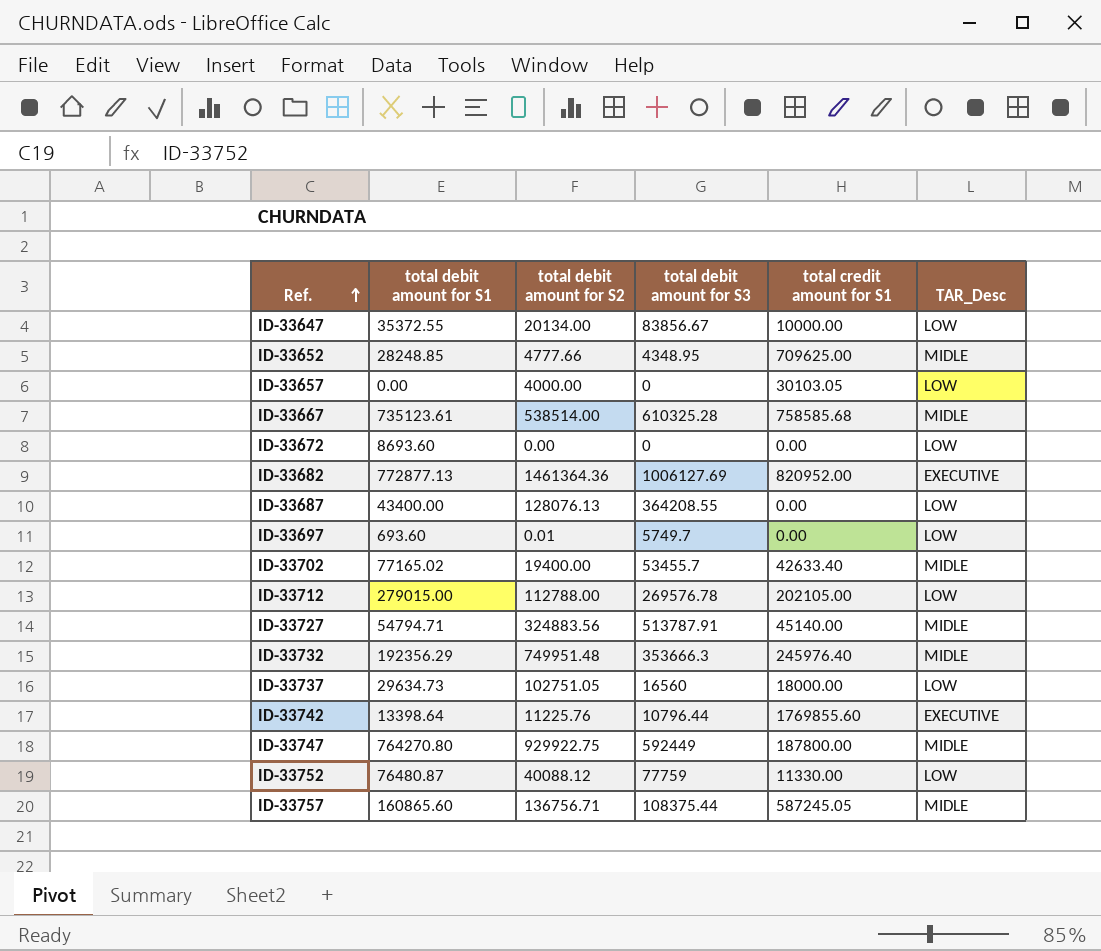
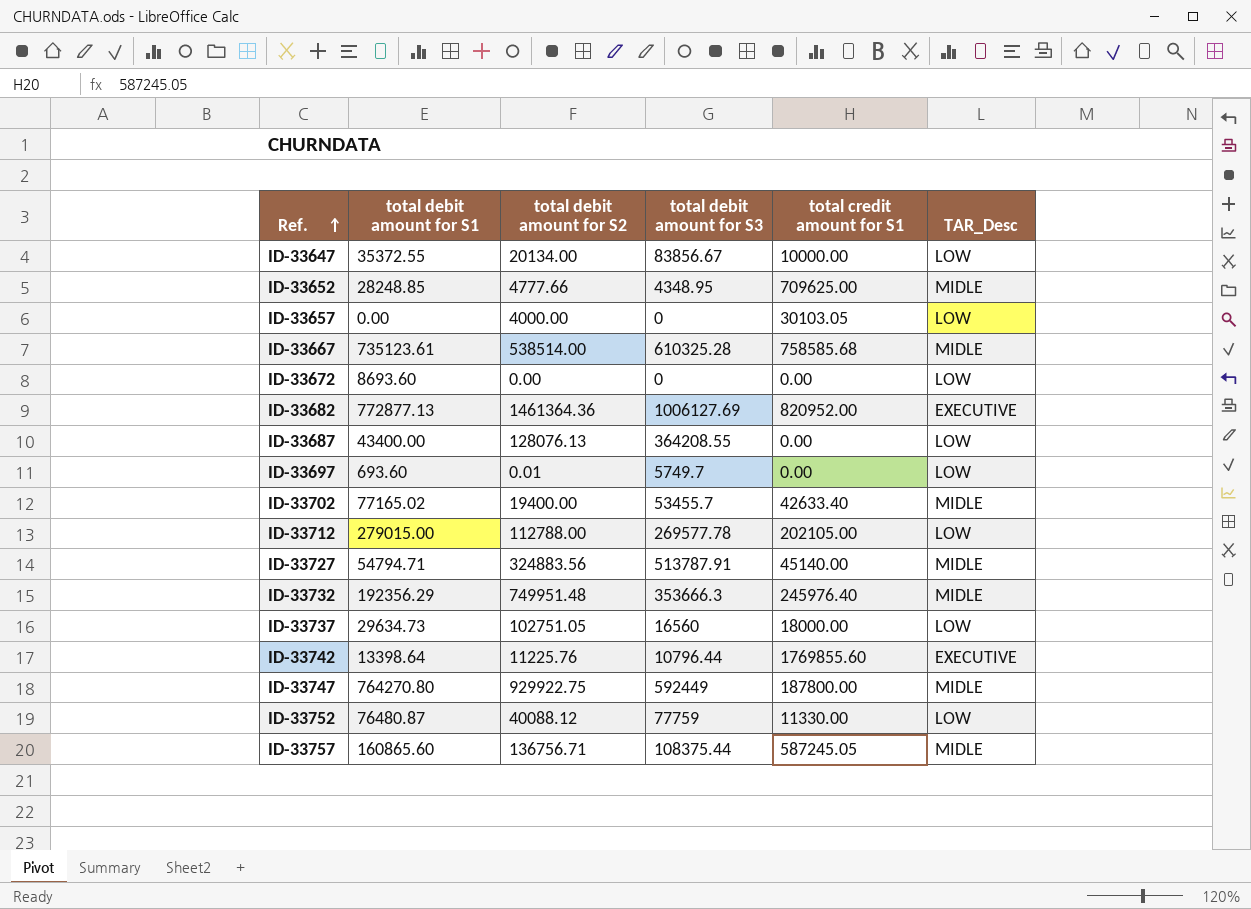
ID-33712 | total debit amount for S3: 269576.78 -> 269577.78

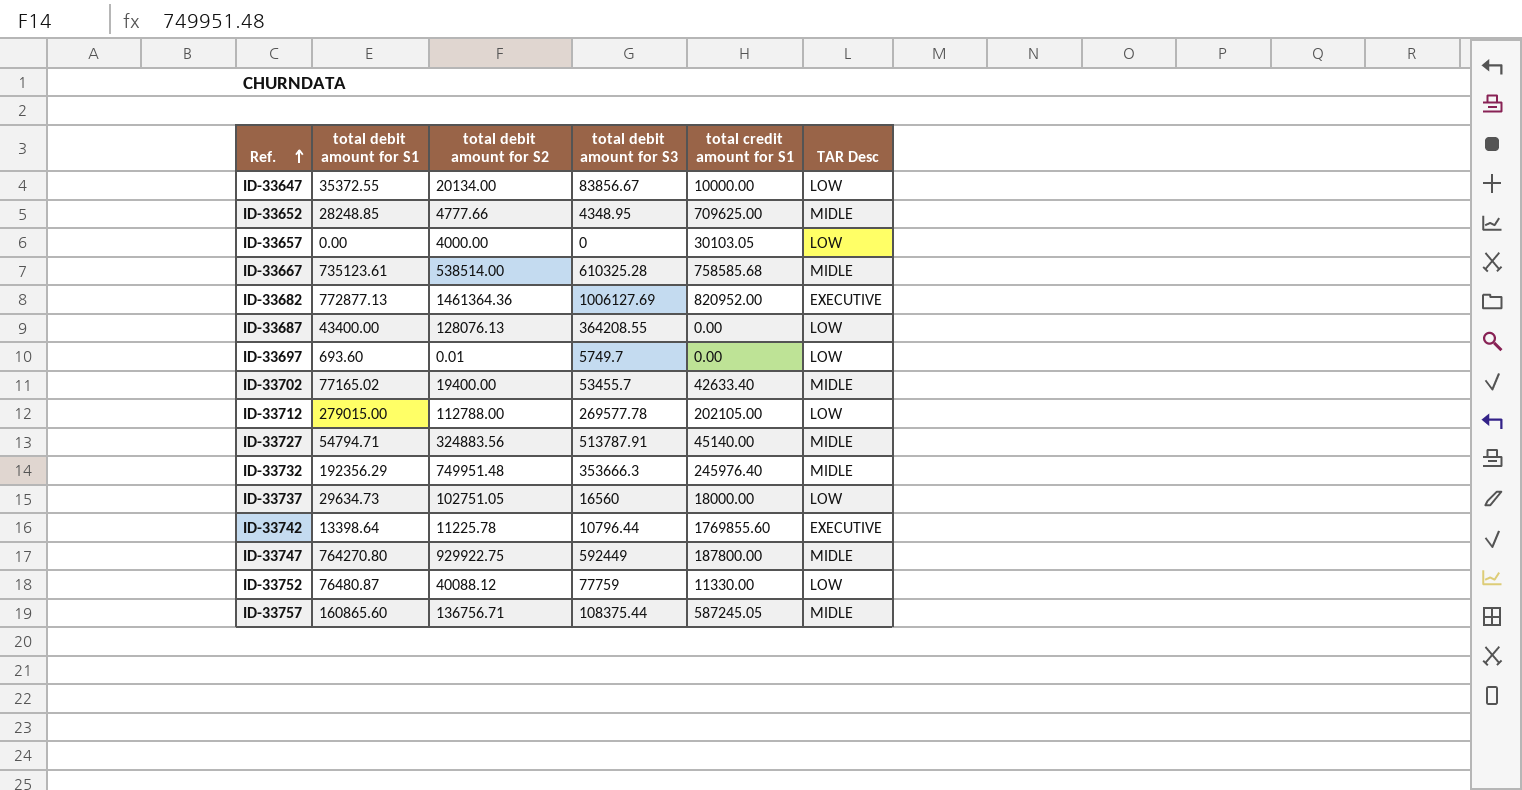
column name: TAR_Desc -> TAR Desc
row ID-33672: 8693.60 | 0.00 | 0 | 0.00 | LOW -> none
ID-33742 | total debit amount for S2: 11225.76 -> 11225.78

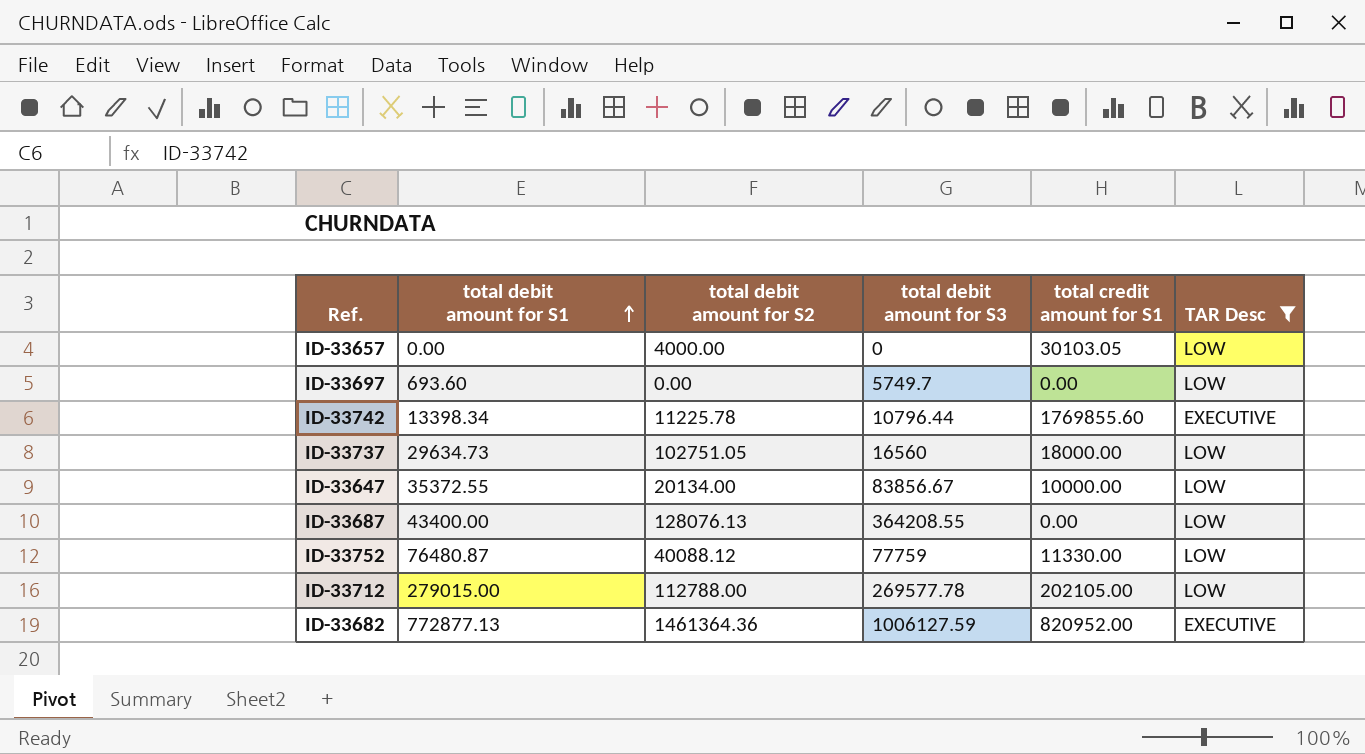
filter: none -> TAR Desc != MIDLE
row order: Ref. ascending -> total debit amount for S1 ascending
ID-33697 | total debit amount for S2: 0.01 -> 0.00
ID-33742 | total debit amount for S1: 13398.64 -> 13398.34
ID-33682 | total debit amount for S3: 1006127.69 -> 1006127.59

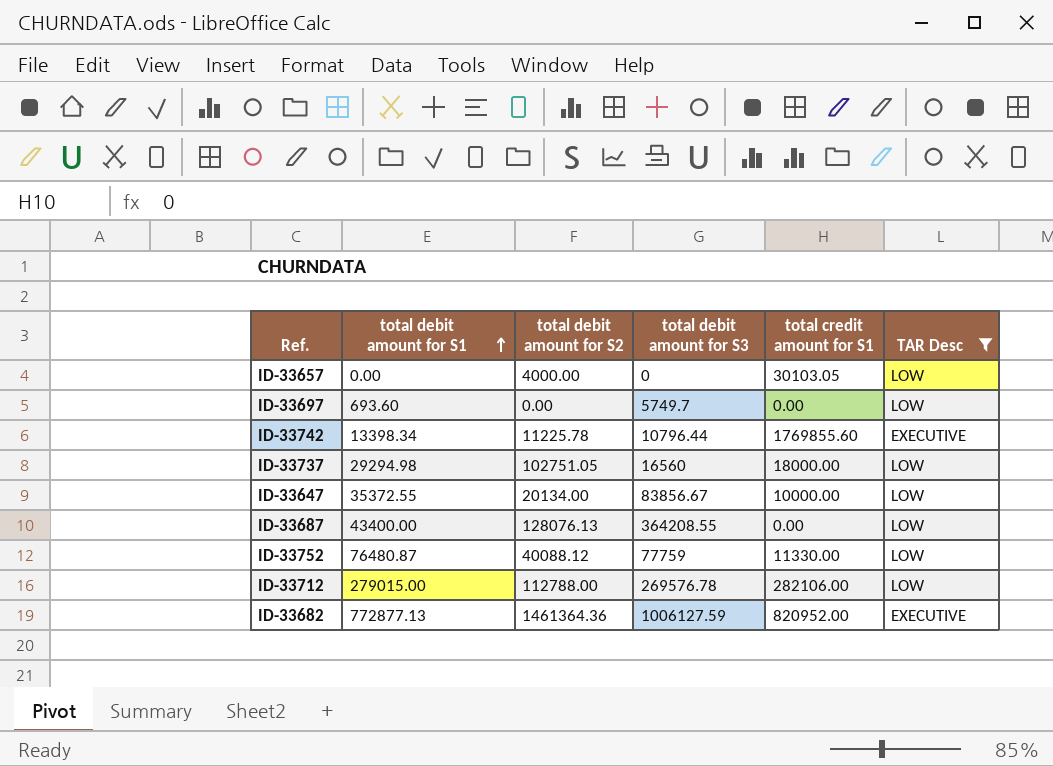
ID-33737 | total debit amount for S1: 29634.73 -> 29294.98
ID-33712 | total debit amount for S3: 269577.78 -> 269576.78
ID-33712 | total credit amount for S1: 202105.00 -> 282106.00

